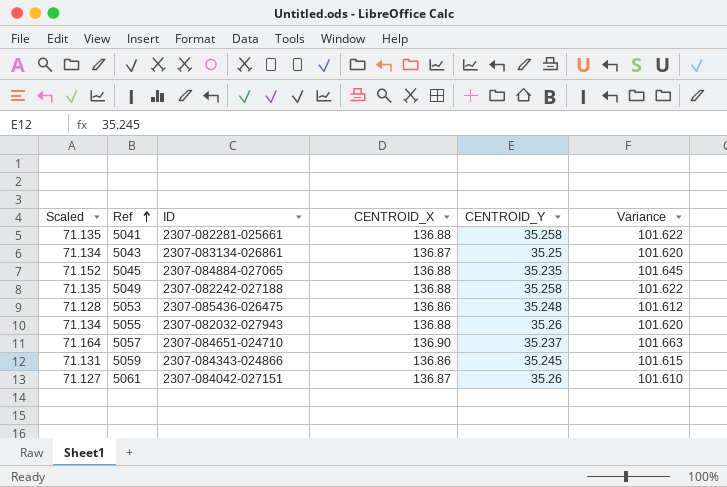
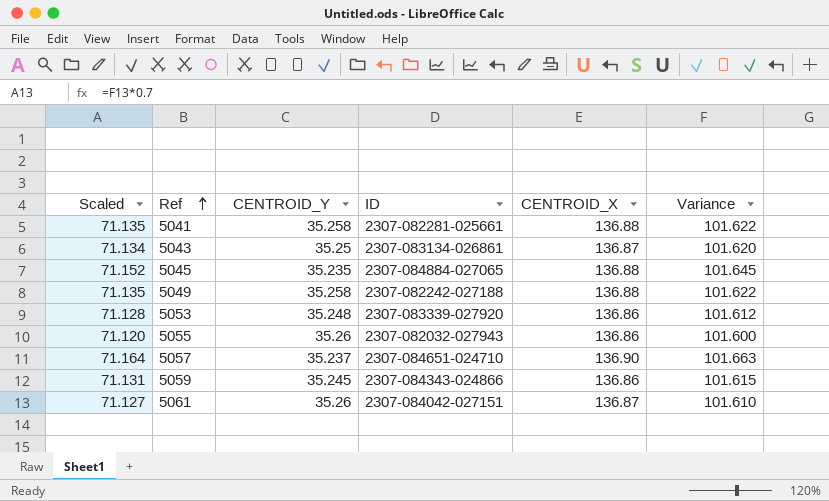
column CENTROID_Y | position: 5 -> 3
5053 | ID: 2307-085436-026475 -> 2307-083339-027920
5055 | Scaled: 71.134 -> 71.120
5055 | CENTROID_X: 136.88 -> 136.86
5055 | Variance: 101.620 -> 101.600

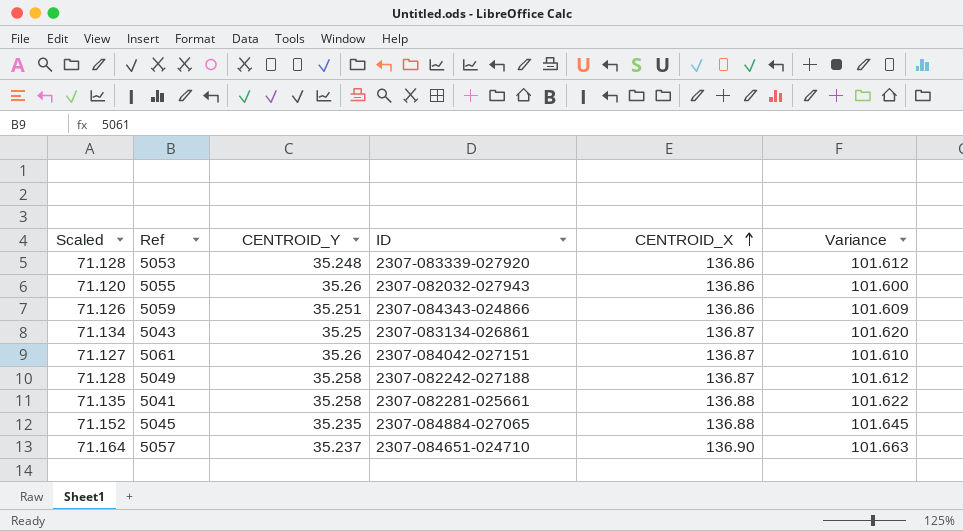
row order: Ref ascending -> CENTROID_X ascending
5059 | Scaled: 71.131 -> 71.126
5059 | CENTROID_Y: 35.245 -> 35.251
5059 | Variance: 101.615 -> 101.609
5049 | Scaled: 71.135 -> 71.128
5049 | CENTROID_X: 136.88 -> 136.87
5049 | Variance: 101.622 -> 101.612

